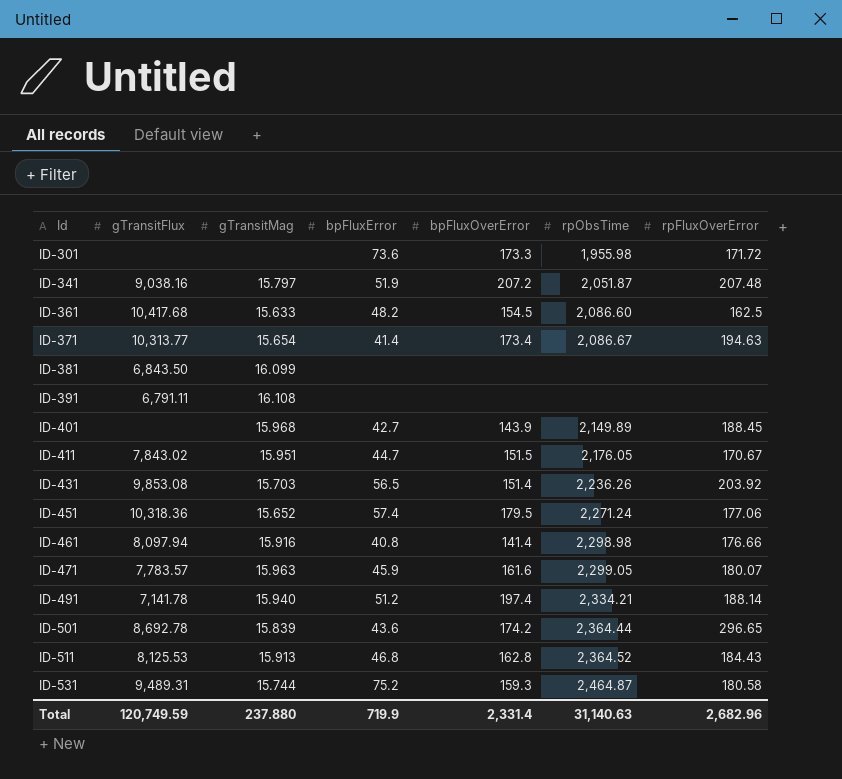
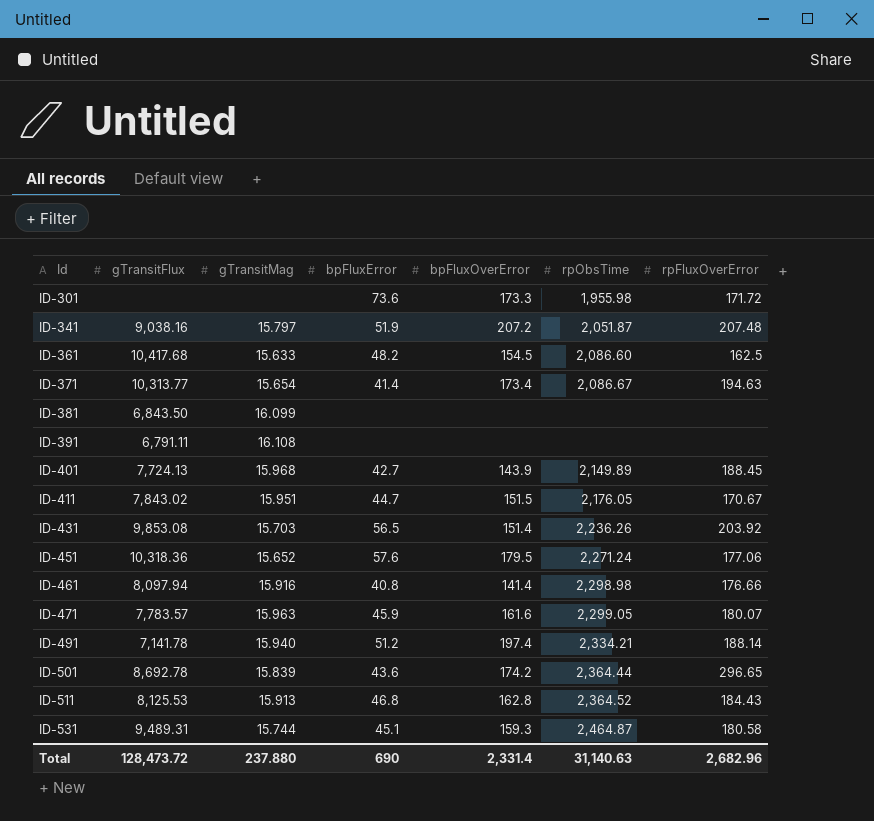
ID-401 | gTransitFlux: none -> 7,724.13
ID-451 | bpFluxError: 57.4 -> 57.6
ID-531 | bpFluxError: 75.2 -> 45.1
Total | gTransitFlux: 120,749.59 -> 128,473.72
Total | bpFluxError: 719.9 -> 690

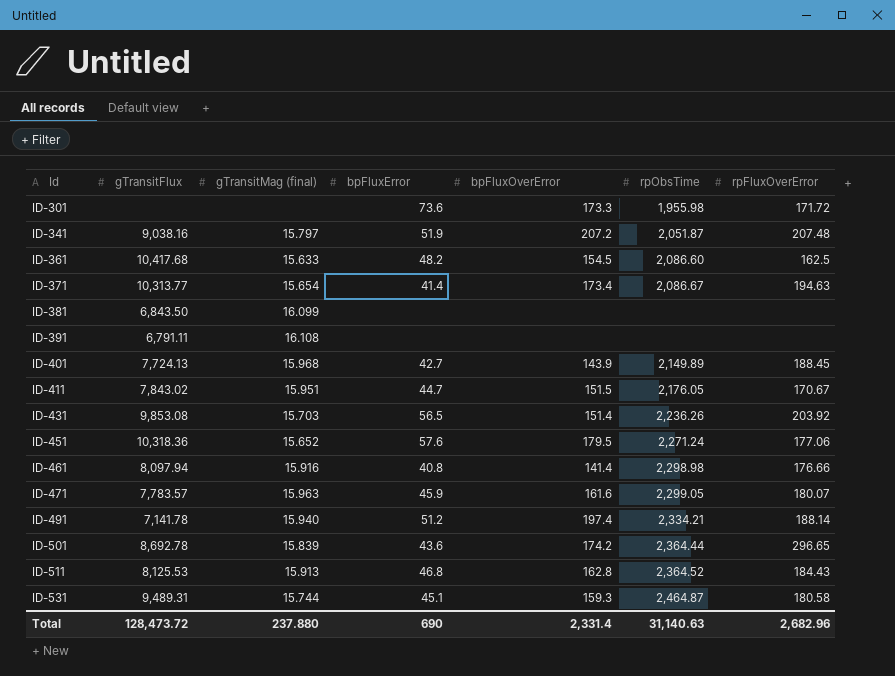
column name: gTransitMag -> gTransitMag (final)

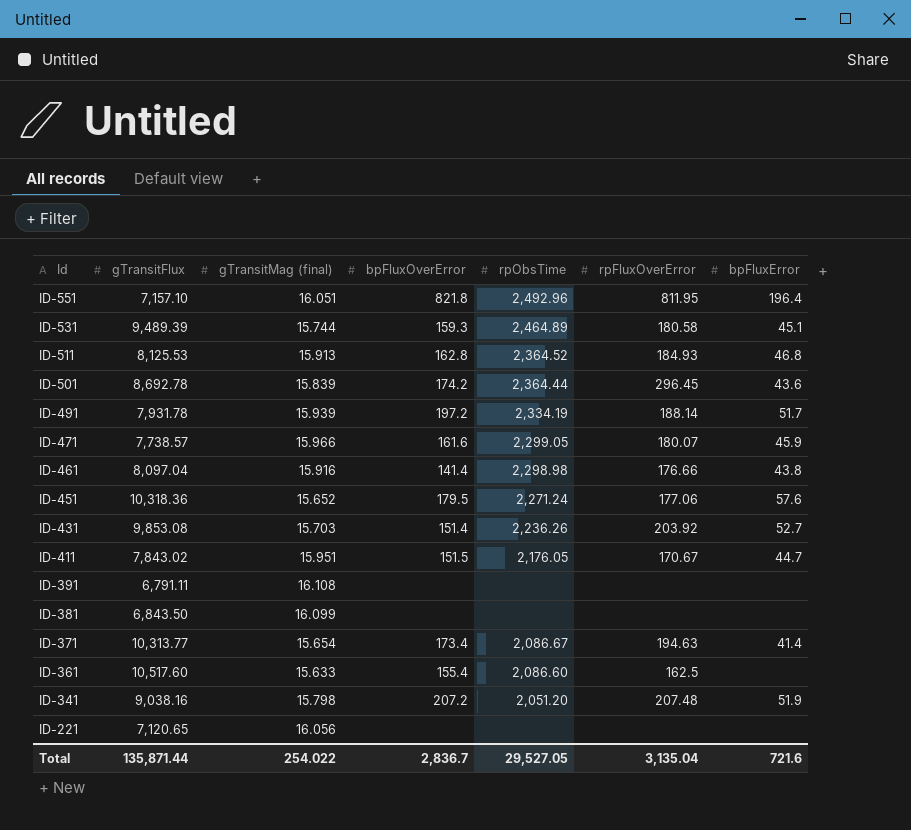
row order: Id ascending -> Id descending
column bpFluxError | position: 4 -> 7
row ID-301: none | none | 73.6 | 173.3 | 1,955.98 | 171.72 -> none
row ID-401: 7,724.13 | 15.968 | 42.7 | 143.9 | 2,149.89 | 188.45 -> none
row ID-551: none -> 7,157.10 | 16.051 | 821.8 | 2,492.96 | 811.95 | 196.4
ID-531 | gTransitFlux: 9,489.31 -> 9,489.39
ID-531 | rpObsTime: 2,464.87 -> 2,464.89
ID-511 | rpFluxOverError: 184.43 -> 184.93
ID-501 | rpFluxOverError: 296.65 -> 296.45
ID-491 | gTransitFlux: 7,141.78 -> 7,931.78
ID-491 | gTransitMag (final): 15.940 -> 15.939
ID-491 | bpFluxOverError: 197.4 -> 197.2
ID-491 | rpObsTime: 2,334.21 -> 2,334.19
ID-491 | bpFluxError: 51.2 -> 51.7
ID-471 | gTransitFlux: 7,783.57 -> 7,738.57
ID-471 | gTransitMag (final): 15.963 -> 15.966
ID-461 | gTransitFlux: 8,097.94 -> 8,097.04
ID-461 | bpFluxError: 40.8 -> 43.8
ID-431 | bpFluxError: 56.5 -> 52.7
ID-361 | gTransitFlux: 10,417.68 -> 10,517.60
ID-361 | bpFluxOverError: 154.5 -> 155.4
ID-361 | bpFluxError: 48.2 -> none
ID-341 | gTransitMag (final): 15.797 -> 15.798
ID-341 | rpObsTime: 2,051.87 -> 2,051.20
row ID-221: none -> 7,120.65 | 16.056 | none | none | none | none
Total | gTransitFlux: 128,473.72 -> 135,871.44
Total | gTransitMag (final): 237.880 -> 254.022
Total | bpFluxOverError: 2,331.4 -> 2,836.7
Total | rpObsTime: 31,140.63 -> 29,527.05
Total | rpFluxOverError: 2,682.96 -> 3,135.04
Total | bpFluxError: 690 -> 721.6

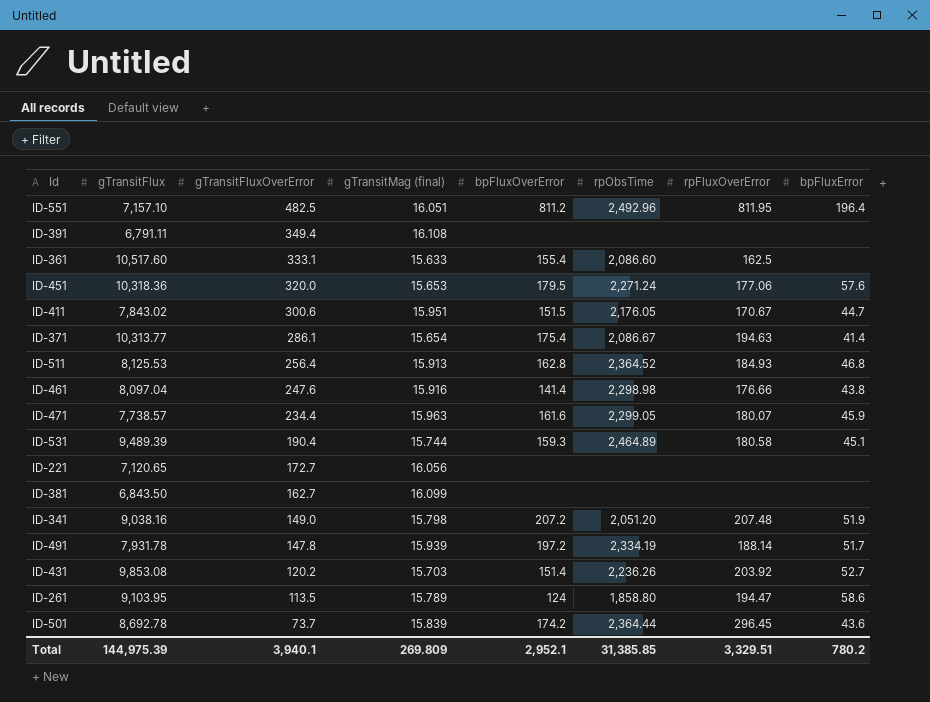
row order: Id descending -> gTransitFluxOverError descending
column gTransitFluxOverError | position: none -> 3
ID-551 | bpFluxOverError: 821.8 -> 811.2
ID-451 | gTransitMag (final): 15.652 -> 15.653
ID-371 | bpFluxOverError: 173.4 -> 175.4
ID-471 | gTransitMag (final): 15.966 -> 15.963
row ID-261: none -> 9,103.95 | 113.5 | 15.789 | 124 | 1,858.80 | 194.47 | 58.6
Total | gTransitFlux: 135,871.44 -> 144,975.39
Total | gTransitMag (final): 254.022 -> 269.809
Total | bpFluxOverError: 2,836.7 -> 2,952.1
Total | rpObsTime: 29,527.05 -> 31,385.85
Total | rpFluxOverError: 3,135.04 -> 3,329.51
Total | bpFluxError: 721.6 -> 780.2

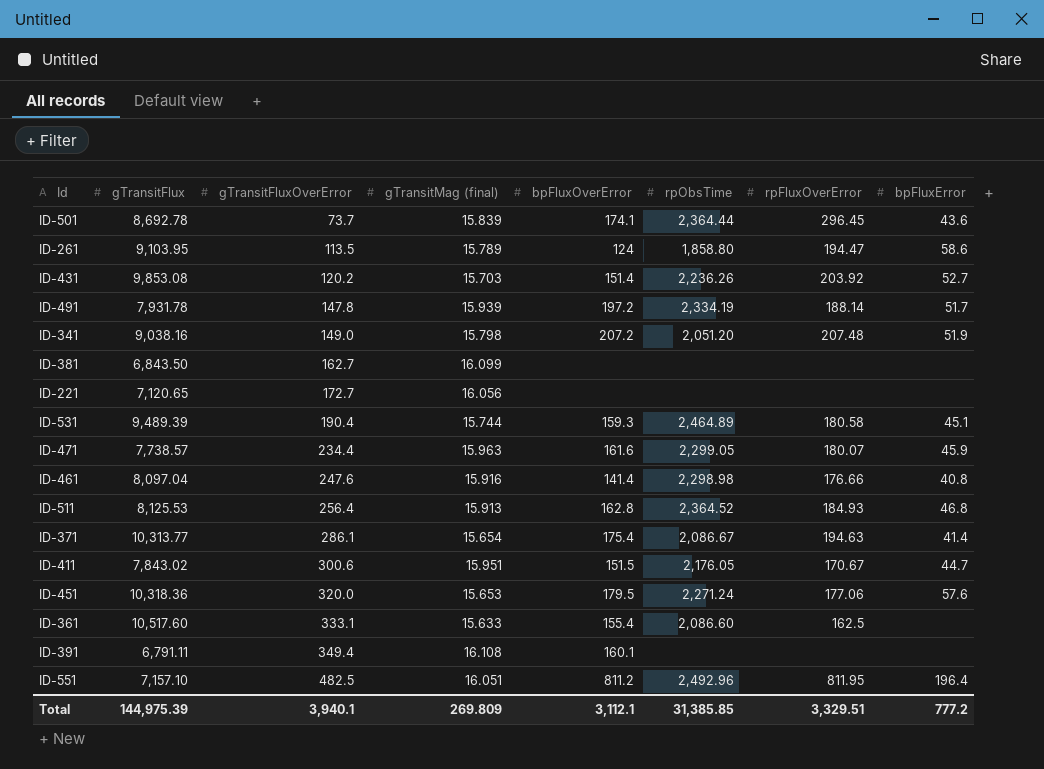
row order: gTransitFluxOverError descending -> gTransitFluxOverError ascending
ID-501 | bpFluxOverError: 174.2 -> 174.1
ID-461 | bpFluxError: 43.8 -> 40.8
ID-391 | bpFluxOverError: none -> 160.1
Total | bpFluxOverError: 2,952.1 -> 3,112.1
Total | bpFluxError: 780.2 -> 777.2

